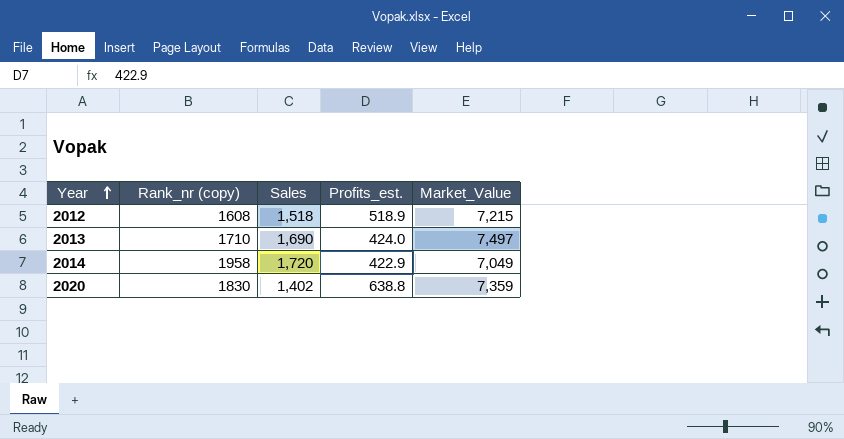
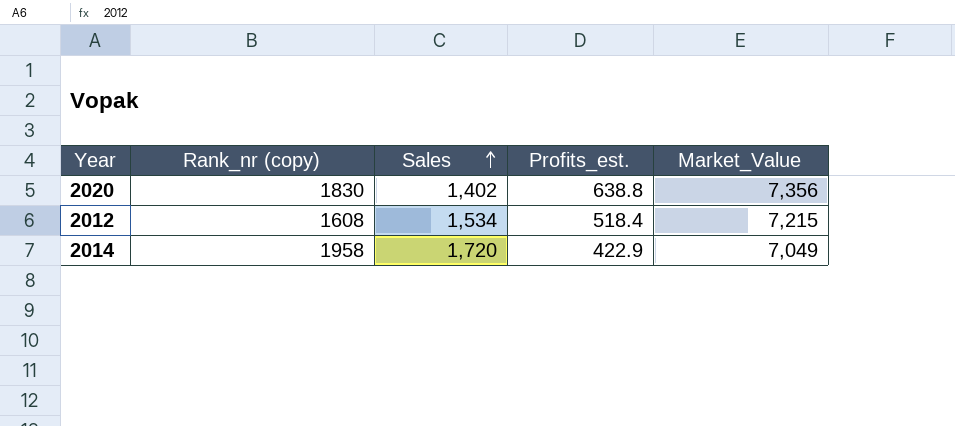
row order: Year ascending -> Sales ascending
row 2013: 1710 | 1,690 | 424.0 | 7,497 -> none
2020 | Market_Value: 7,359 -> 7,356
2012 | Sales: 1,518 -> 1,534
2012 | Profits_est.: 518.9 -> 518.4

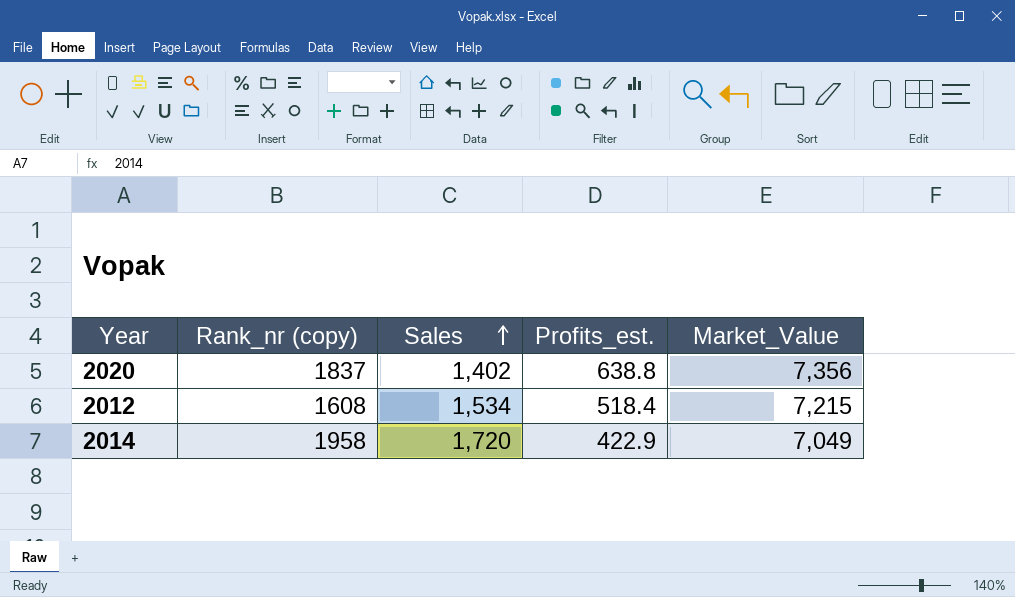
2020 | Rank_nr (copy): 1830 -> 1837

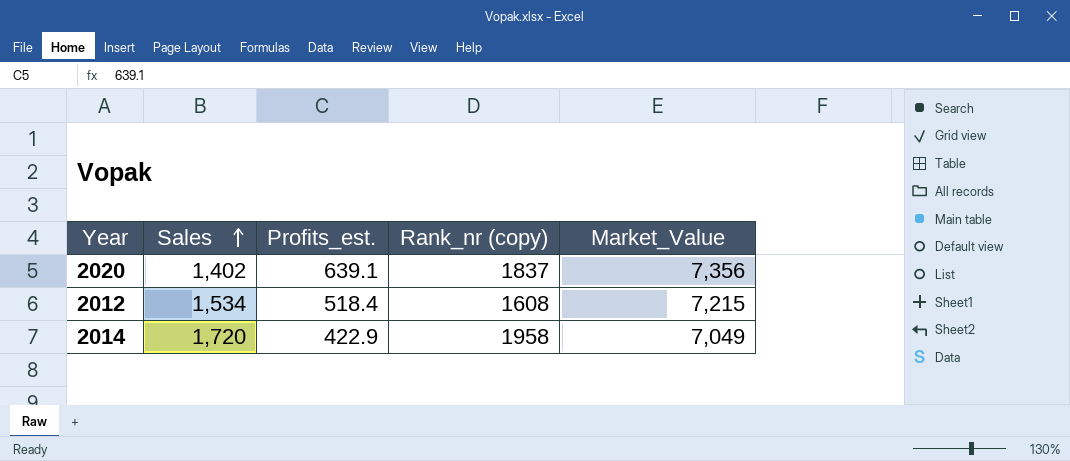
column Rank_nr (copy) | position: 2 -> 4
2020 | Profits_est.: 638.8 -> 639.1

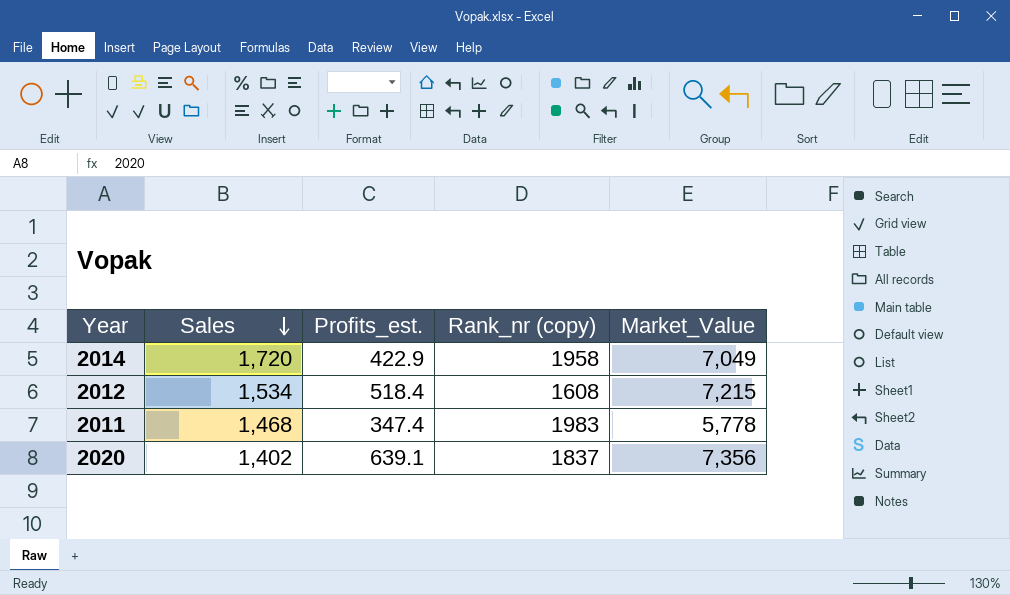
row order: Sales ascending -> Sales descending
row 2011: none -> 1,468 | 347.4 | 1983 | 5,778

